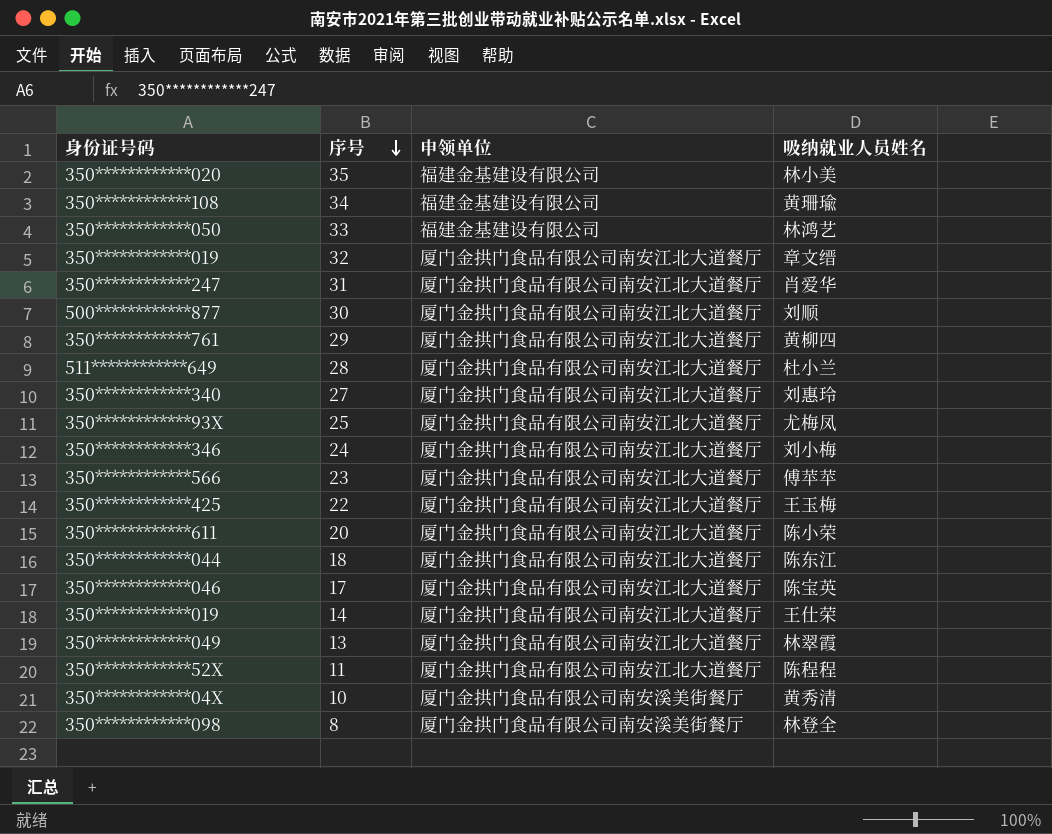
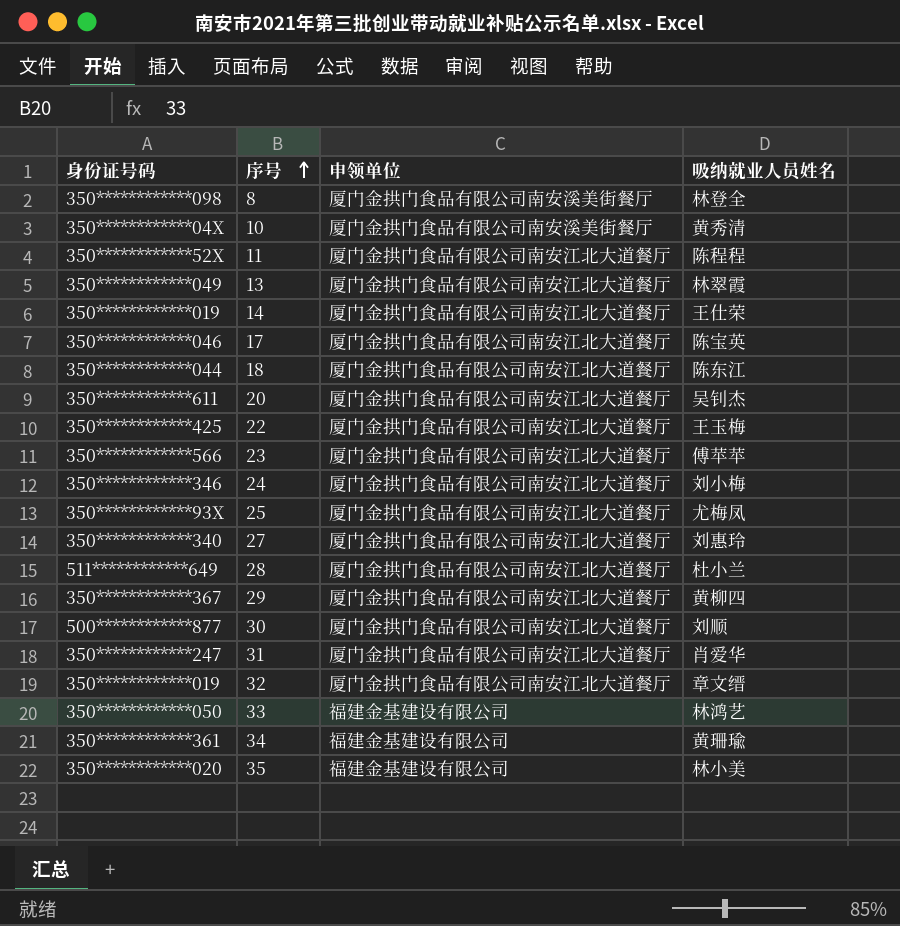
row order: 序号 descending -> 序号 ascending
20 | 吸纳就业人员姓名: 陈小荣 -> 吴钊杰
29 | 身份证号码: 350************761 -> 350************367
34 | 身份证号码: 350************108 -> 350************361

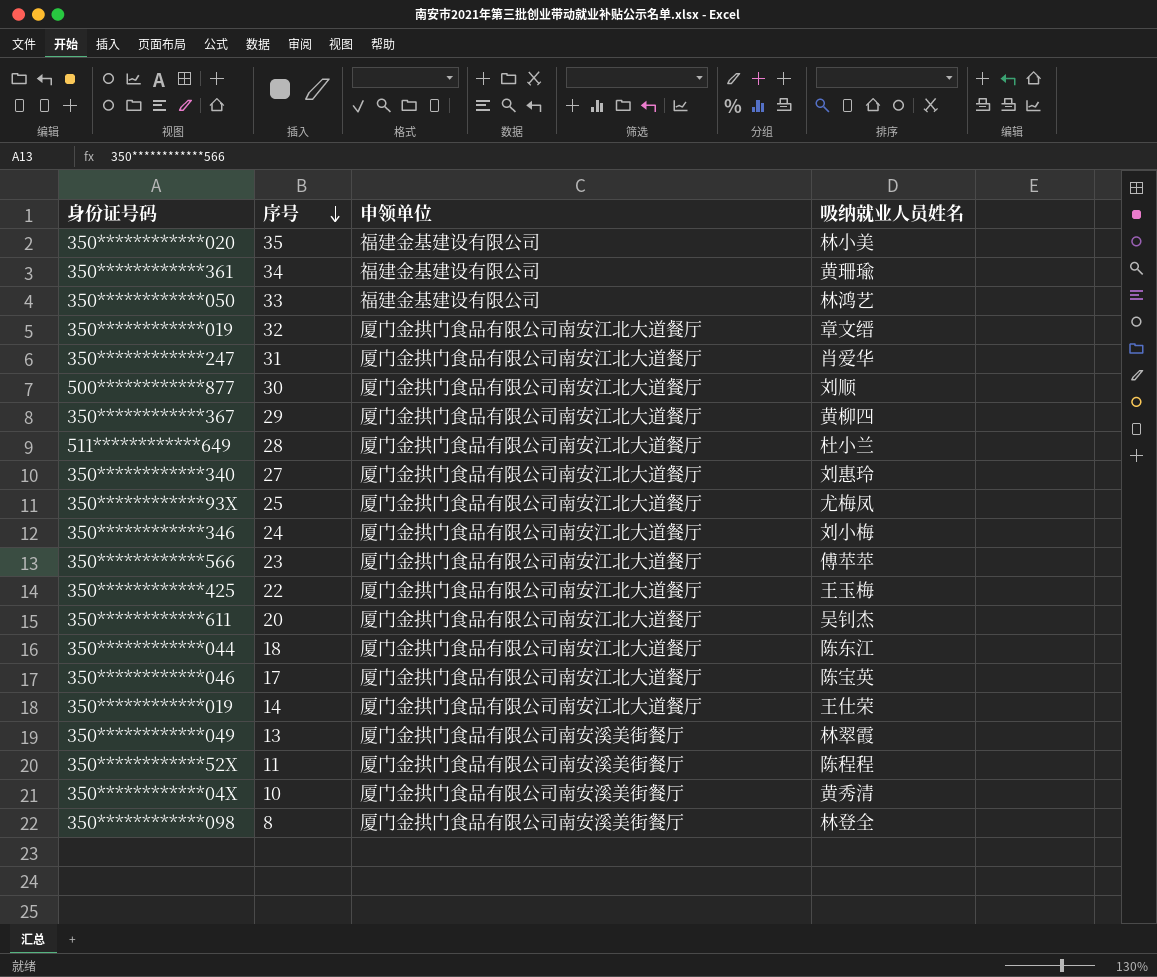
row order: 序号 ascending -> 序号 descending
13 | 申领单位: 厦门金拱门食品有限公司南安江北大道餐厅 -> 厦门金拱门食品有限公司南安溪美街餐厅
11 | 申领单位: 厦门金拱门食品有限公司南安江北大道餐厅 -> 厦门金拱门食品有限公司南安溪美街餐厅

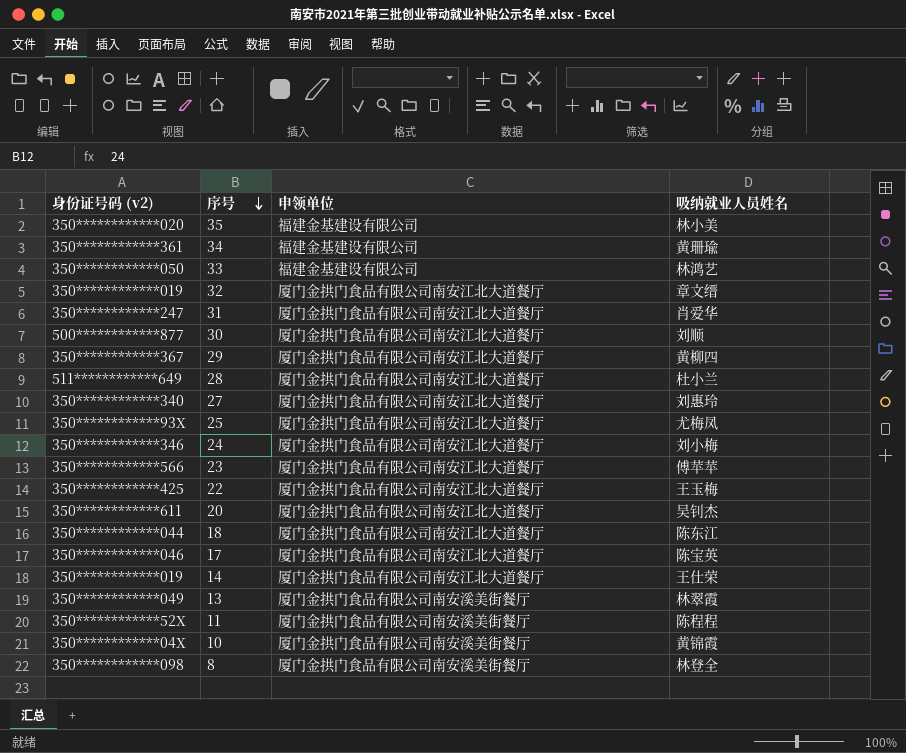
column name: 身份证号码 -> 身份证号码 (v2)
10 | 吸纳就业人员姓名: 黄秀清 -> 黄锦霞

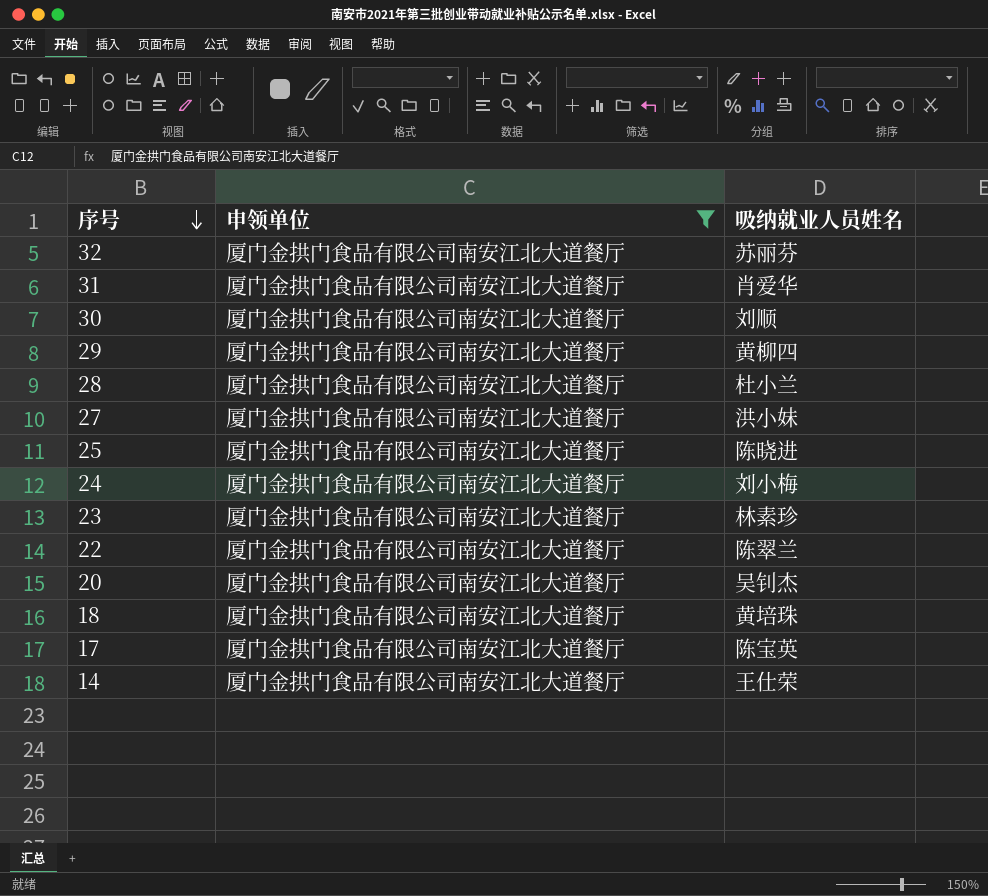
filter: none -> 申领单位 = 厦门金拱门食品有限公司南安江北大道餐厅
column 身份证号码 (v2) | position: 1 -> none
32 | 吸纳就业人员姓名: 章文缙 -> 苏丽芬
27 | 吸纳就业人员姓名: 刘惠玲 -> 洪小妹
25 | 吸纳就业人员姓名: 尤梅凤 -> 陈晓进
23 | 吸纳就业人员姓名: 傅苹苹 -> 林素珍
22 | 吸纳就业人员姓名: 王玉梅 -> 陈翠兰
18 | 吸纳就业人员姓名: 陈东江 -> 黄培珠

